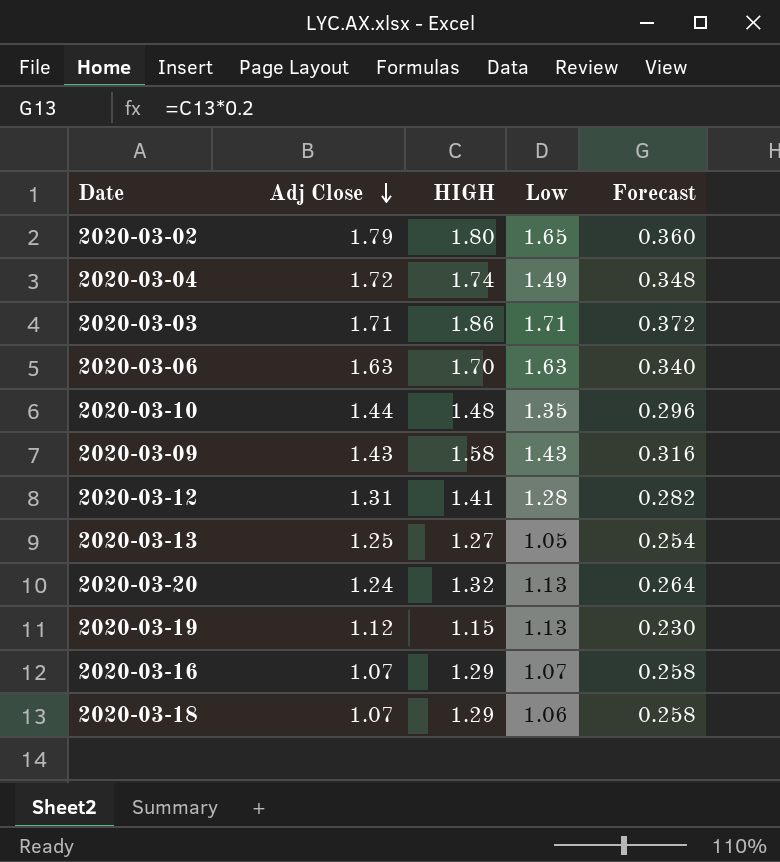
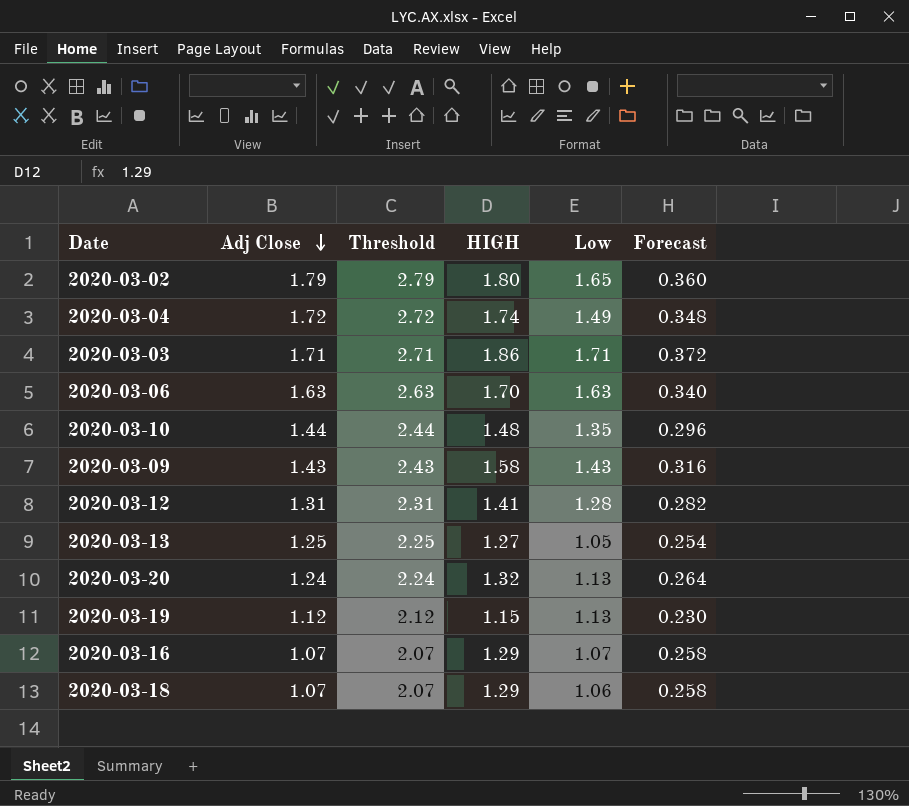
column Threshold | formula: none -> [Adj Close] + 1

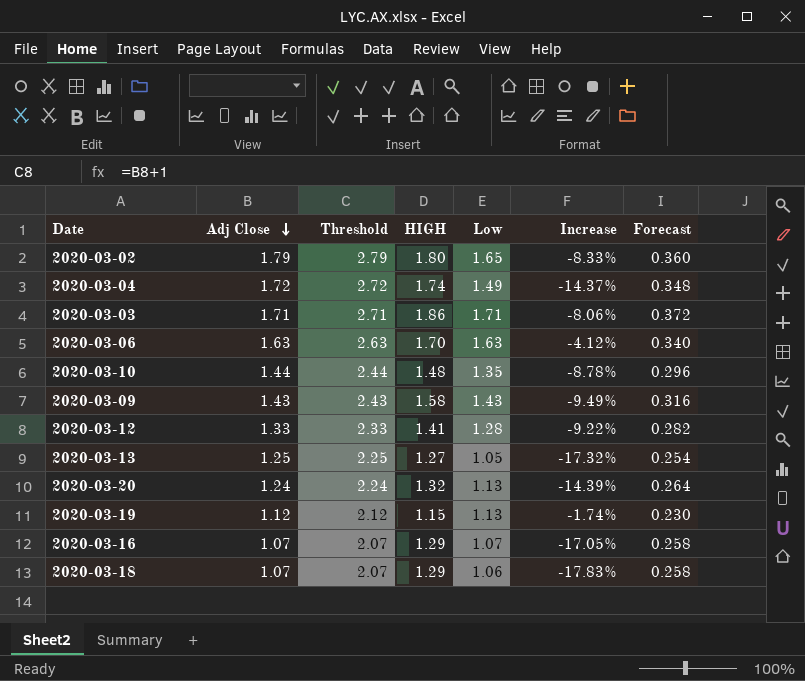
column Increase | formula: none -> ([Low] - [HIGH]) / [HIGH]
2020-03-12 | Adj Close: 1.31 -> 1.33
2020-03-12 | Threshold: 2.31 -> 2.33

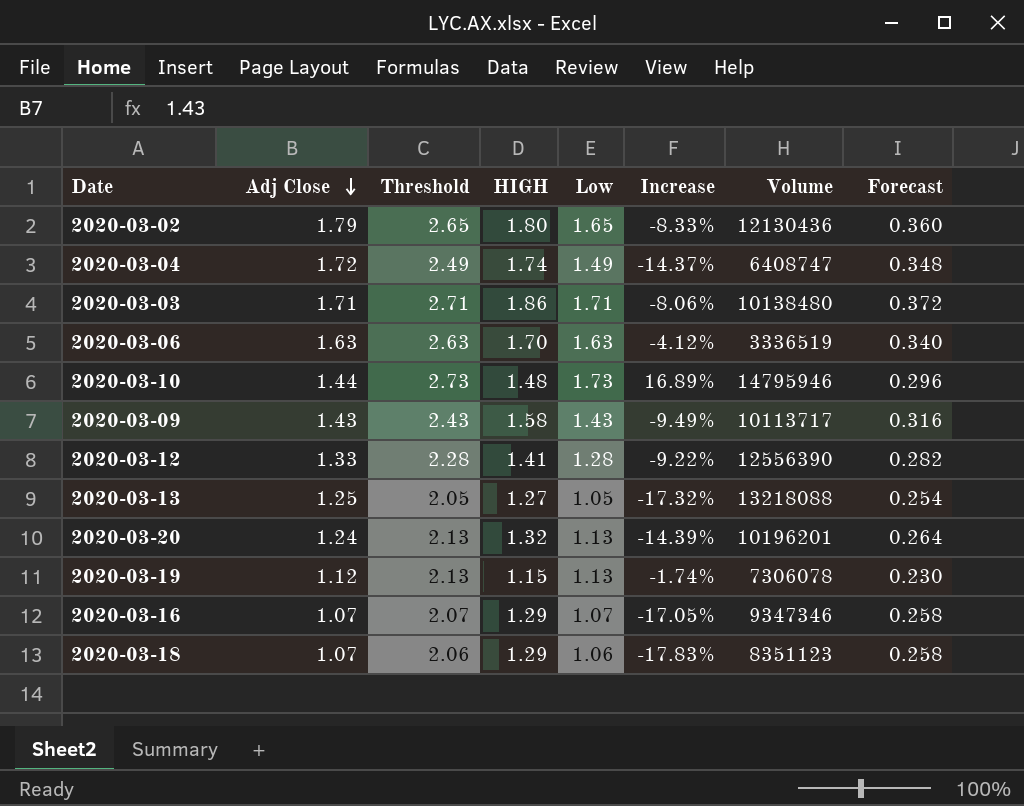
column Threshold | formula: [Adj Close] + 1 -> [Low] + 1
column Volume | position: none -> 7
2020-03-10 | Low: 1.35 -> 1.73
2020-03-10 | Increase: -8.78% -> 16.89%

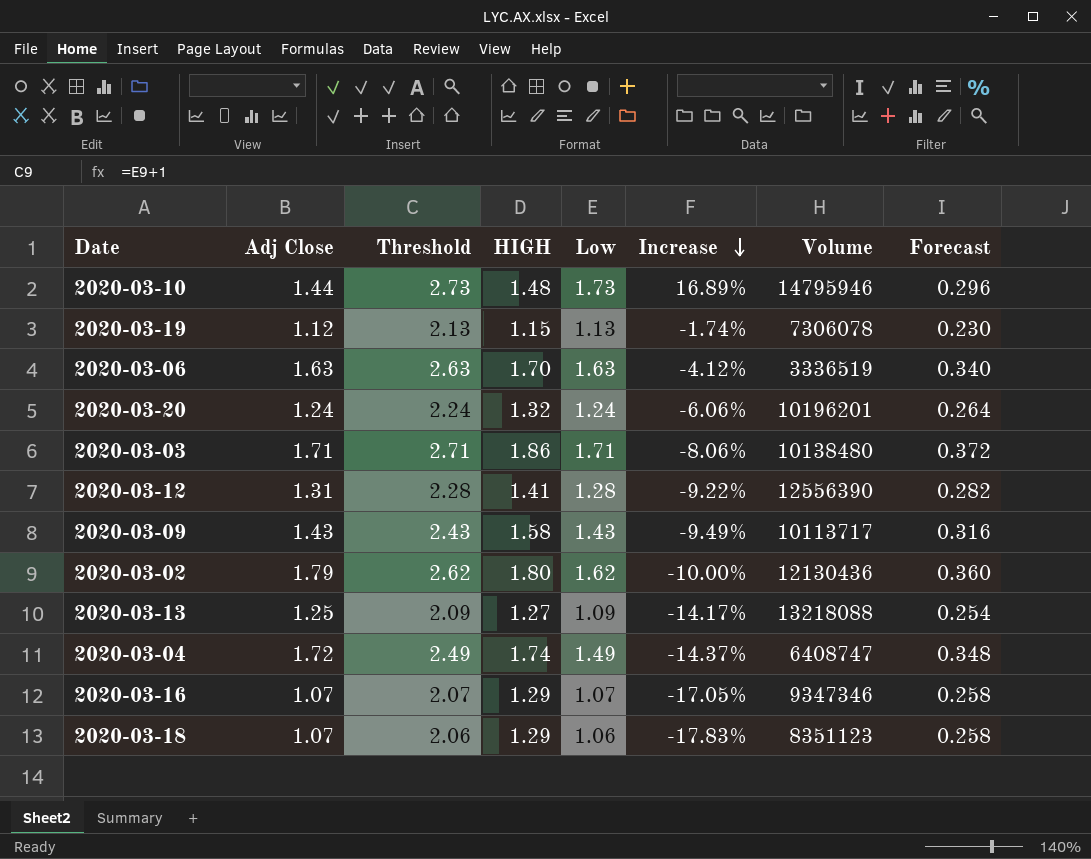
row order: Adj Close descending -> Increase descending
2020-03-20 | Threshold: 2.13 -> 2.24
2020-03-20 | Low: 1.13 -> 1.24
2020-03-20 | Increase: -14.39% -> -6.06%
2020-03-12 | Adj Close: 1.33 -> 1.31
2020-03-02 | Threshold: 2.65 -> 2.62
2020-03-02 | Low: 1.65 -> 1.62
2020-03-02 | Increase: -8.33% -> -10.00%
2020-03-13 | Threshold: 2.05 -> 2.09
2020-03-13 | Low: 1.05 -> 1.09
2020-03-13 | Increase: -17.32% -> -14.17%

